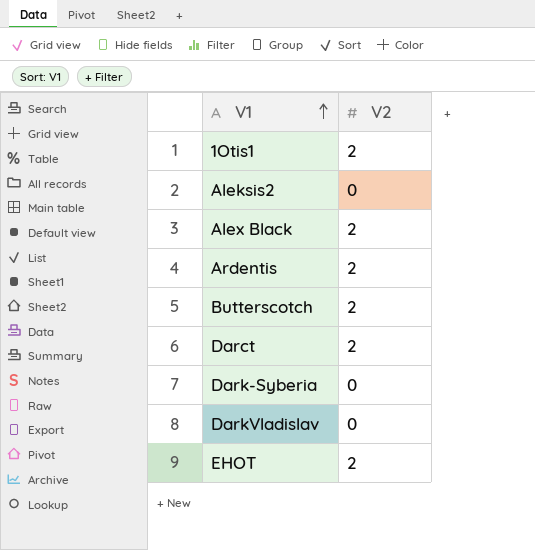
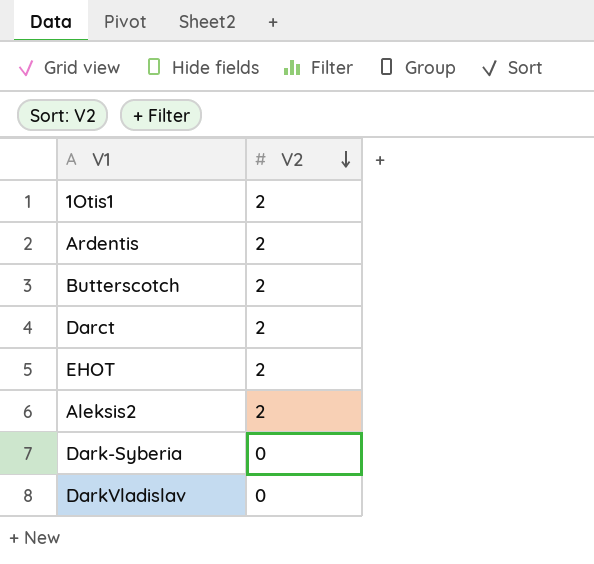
row order: V1 ascending -> V2 descending
row Alex Black: 2 -> none
Aleksis2 | V2: 0 -> 2

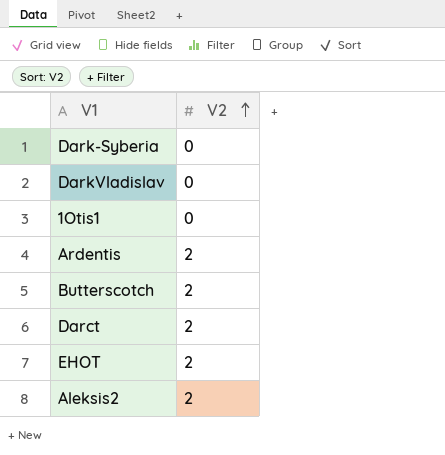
row order: V2 descending -> V2 ascending
1Otis1 | V2: 2 -> 0

